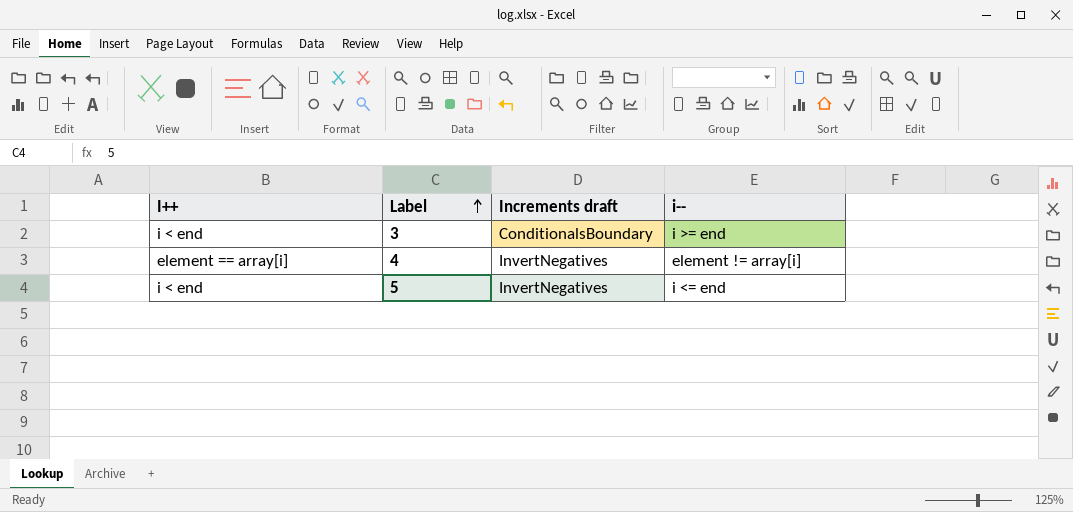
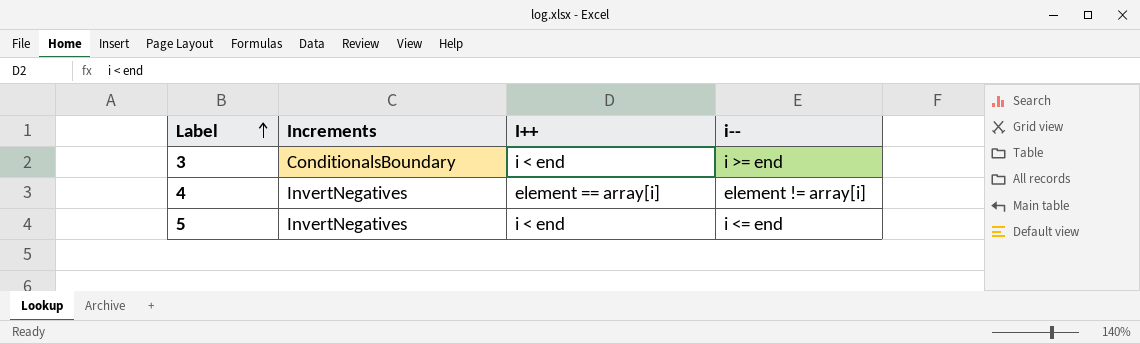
column name: Increments draft -> Increments
column I++ | position: 1 -> 3

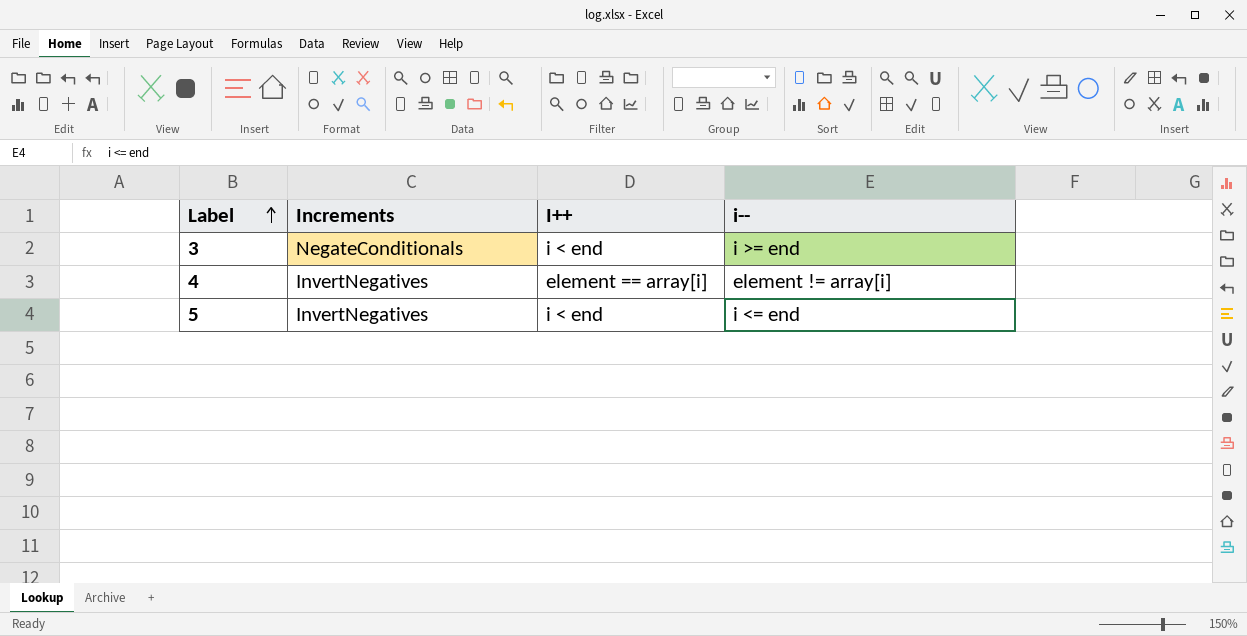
3 | Increments: ConditionalsBoundary -> NegateConditionals

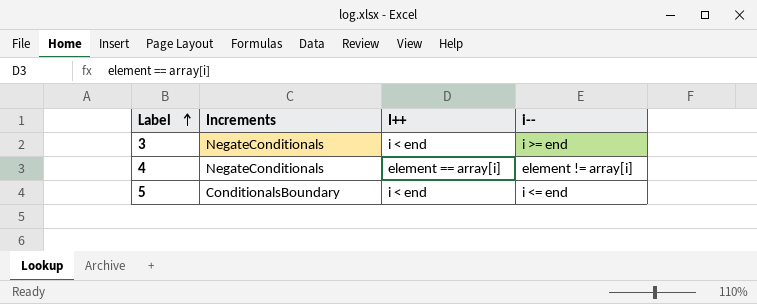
4 | Increments: InvertNegatives -> NegateConditionals
5 | Increments: InvertNegatives -> ConditionalsBoundary

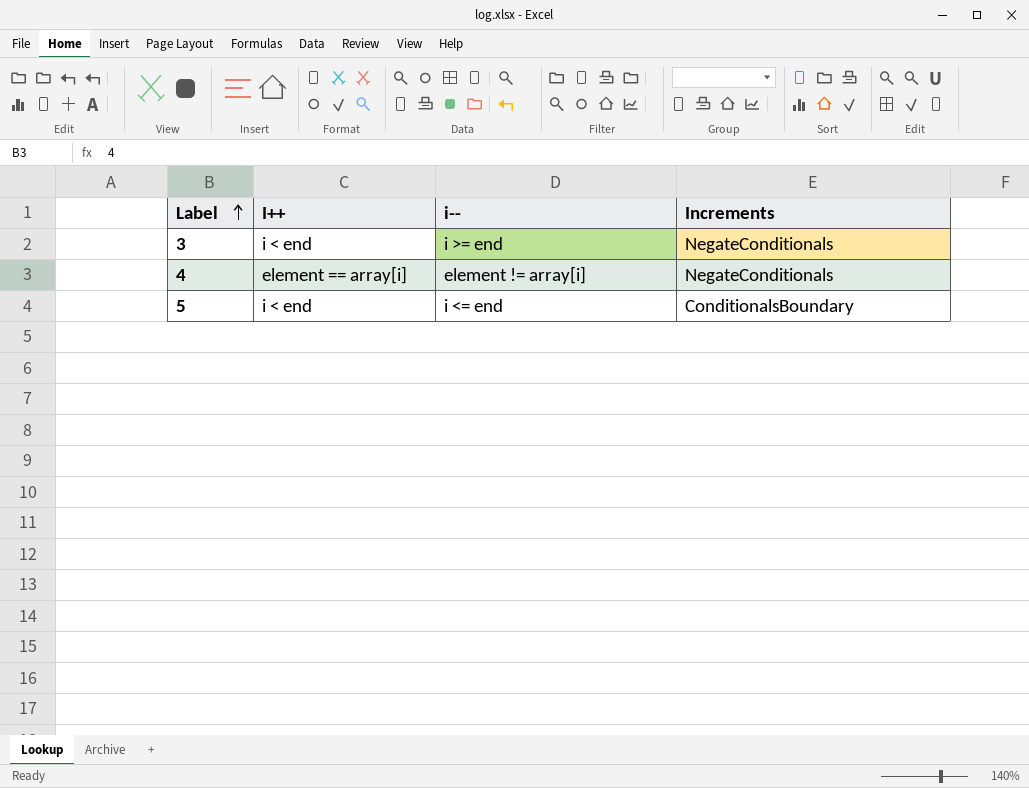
column Increments | position: 2 -> 4

